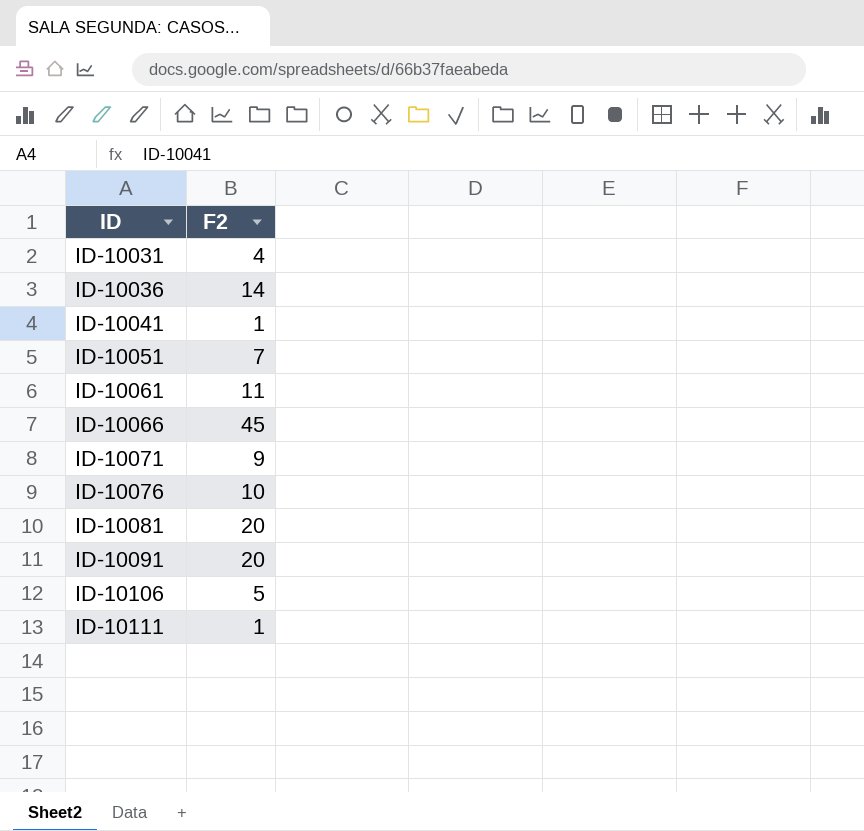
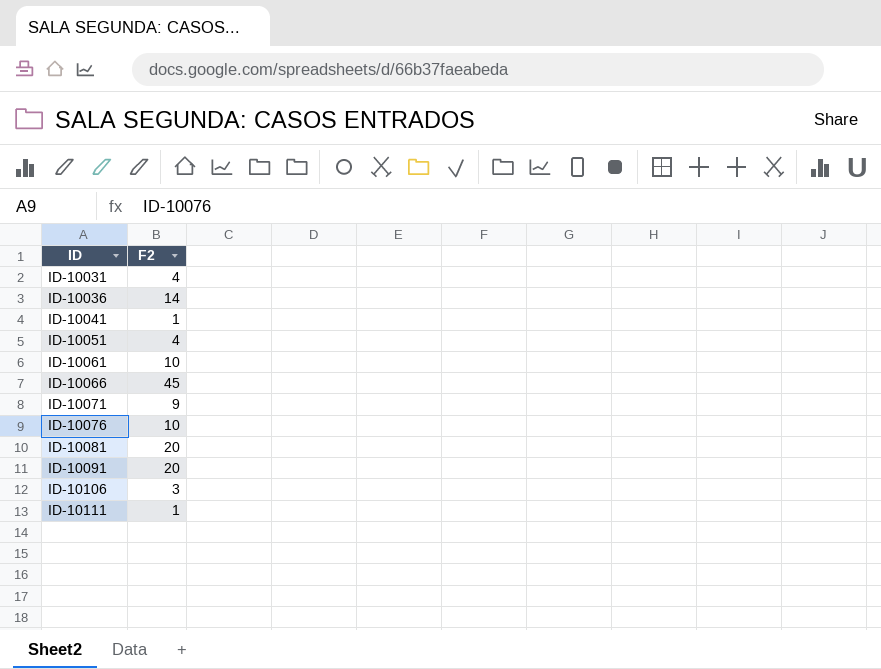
ID-10051 | F2: 7 -> 4
ID-10061 | F2: 11 -> 10
ID-10106 | F2: 5 -> 3

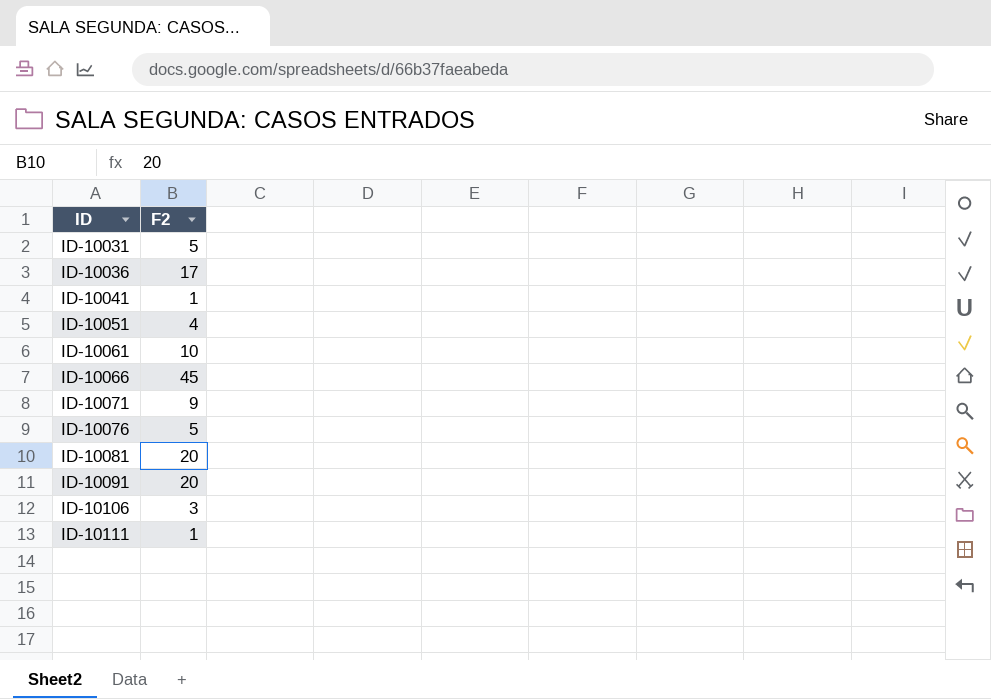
ID-10031 | F2: 4 -> 5
ID-10036 | F2: 14 -> 17
ID-10076 | F2: 10 -> 5

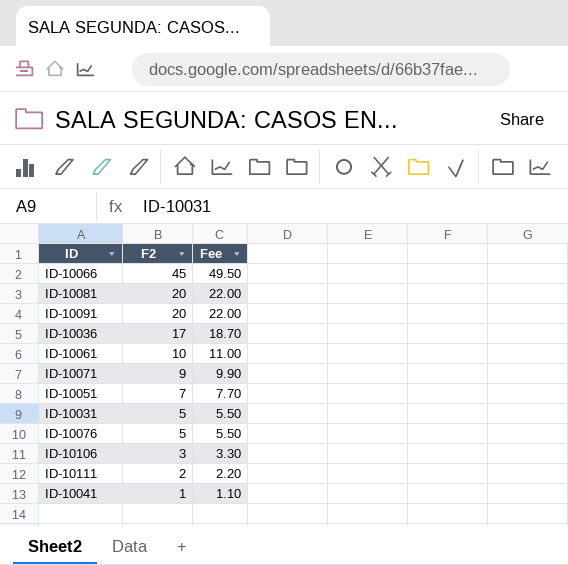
row order: ID ascending -> F2 descending
column Fee | formula: none -> [F2] * 1.1
ID-10051 | F2: 4 -> 7
ID-10111 | F2: 1 -> 2

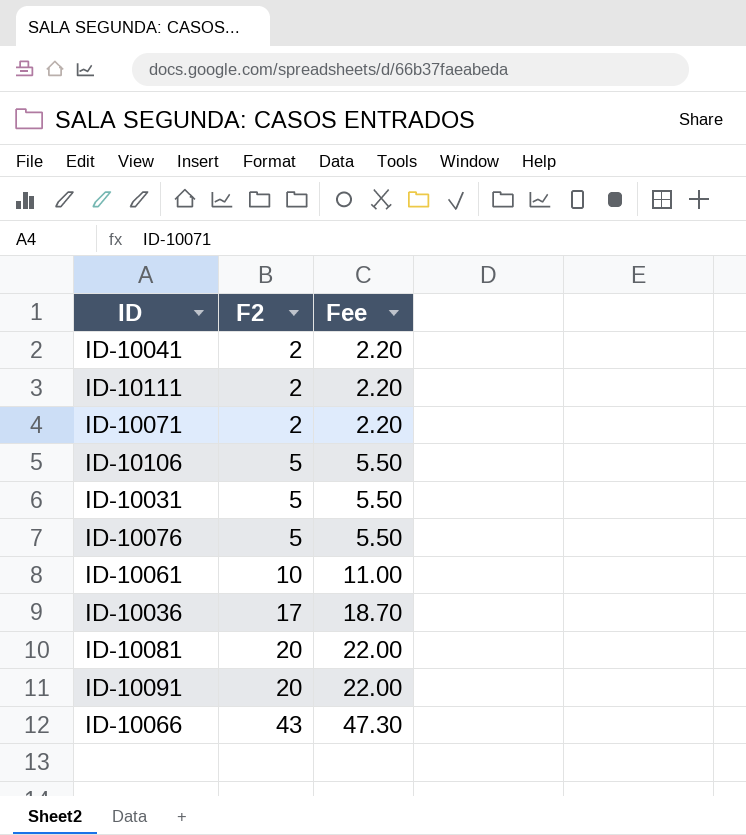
row order: F2 descending -> F2 ascending
row ID-10051: 7 | 7.70 -> none
ID-10041 | F2: 1 -> 2
ID-10041 | Fee: 1.10 -> 2.20
ID-10071 | F2: 9 -> 2
ID-10071 | Fee: 9.90 -> 2.20
ID-10106 | F2: 3 -> 5
ID-10106 | Fee: 3.30 -> 5.50
ID-10066 | F2: 45 -> 43
ID-10066 | Fee: 49.50 -> 47.30

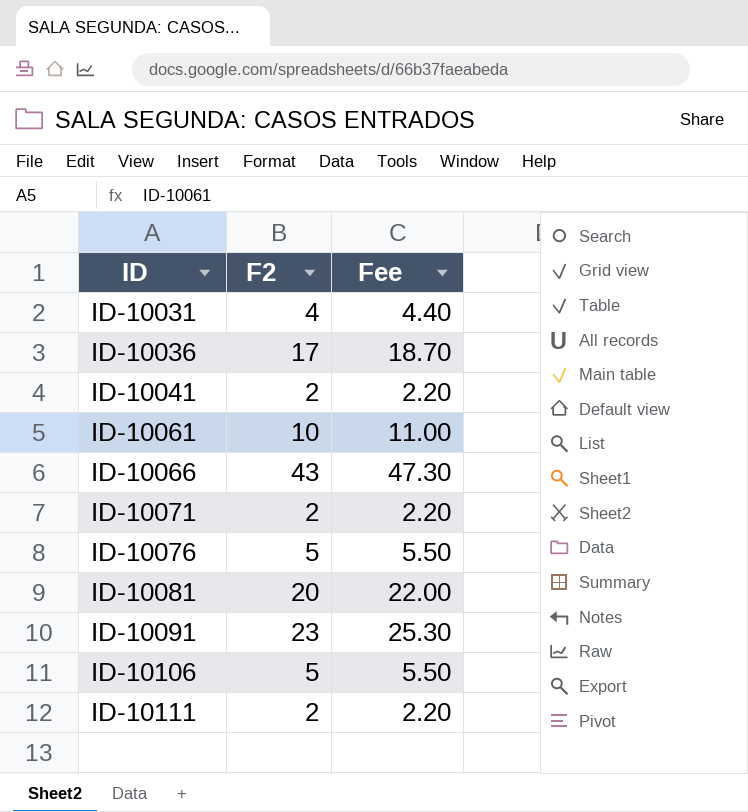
row order: F2 ascending -> ID ascending
ID-10031 | F2: 5 -> 4
ID-10031 | Fee: 5.50 -> 4.40
ID-10091 | F2: 20 -> 23
ID-10091 | Fee: 22.00 -> 25.30

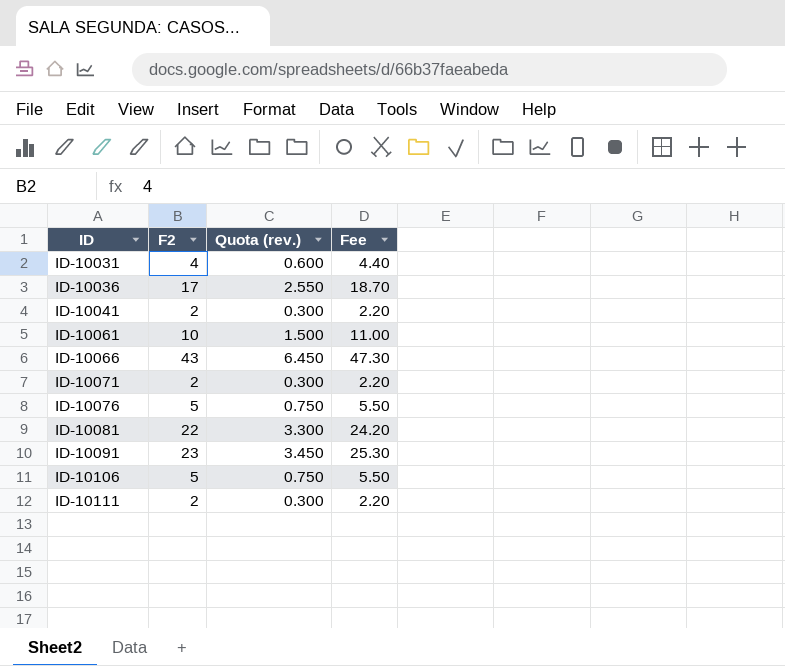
column Quota (rev.) | formula: none -> [F2] * 0.15
ID-10081 | F2: 20 -> 22
ID-10081 | Fee: 22.00 -> 24.20

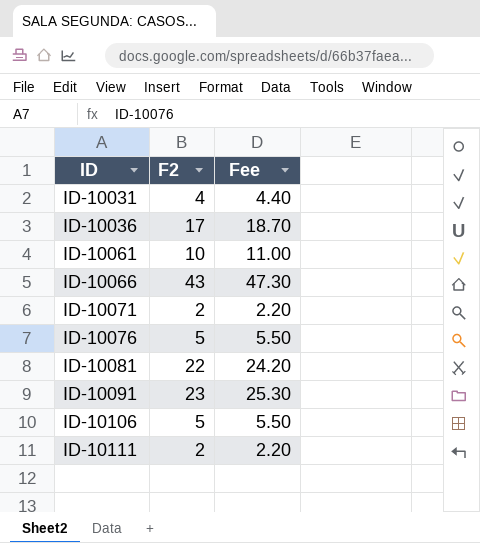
column Quota (rev.) | formula: [F2] * 0.15 -> none
row ID-10041: 2 | 0.300 | 2.20 -> none

